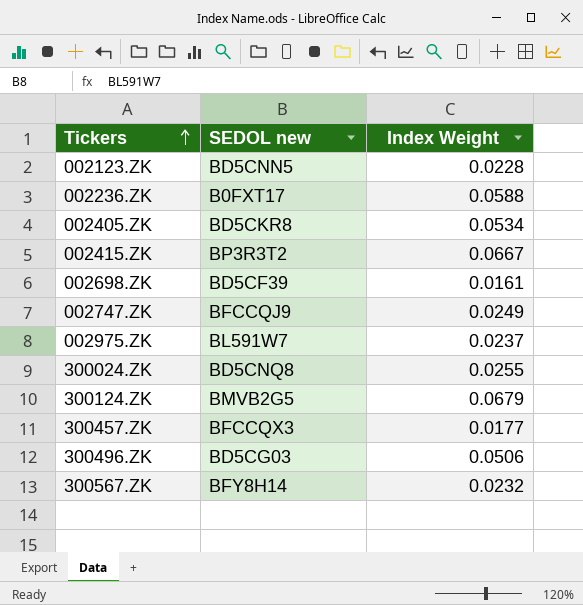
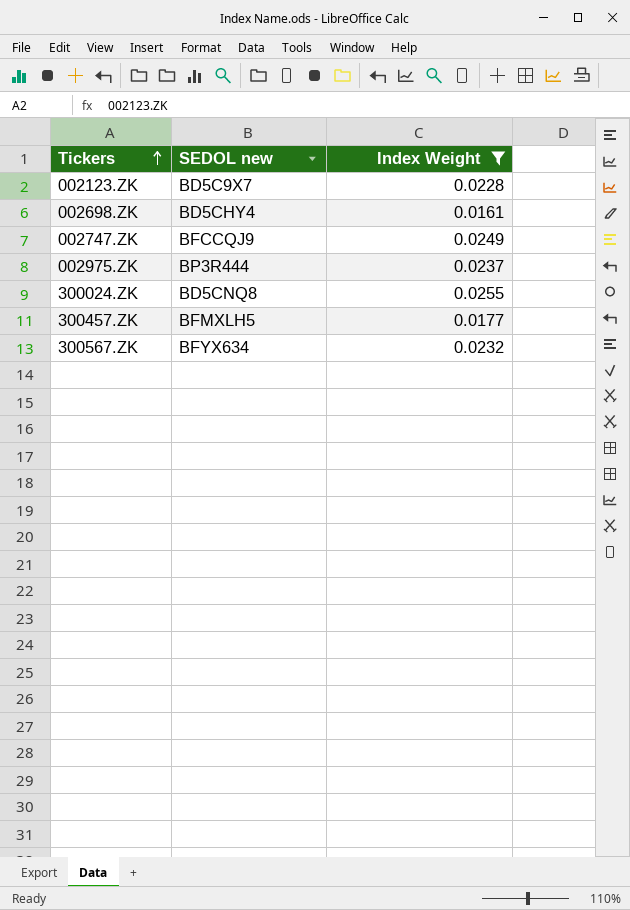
filter: none -> Index Weight <= 0.0255
002123.ZK | SEDOL new: BD5CNN5 -> BD5C9X7
002698.ZK | SEDOL new: BD5CF39 -> BD5CHY4
002975.ZK | SEDOL new: BL591W7 -> BP3R444
300457.ZK | SEDOL new: BFCCQX3 -> BFMXLH5
300567.ZK | SEDOL new: BFY8H14 -> BFYX634

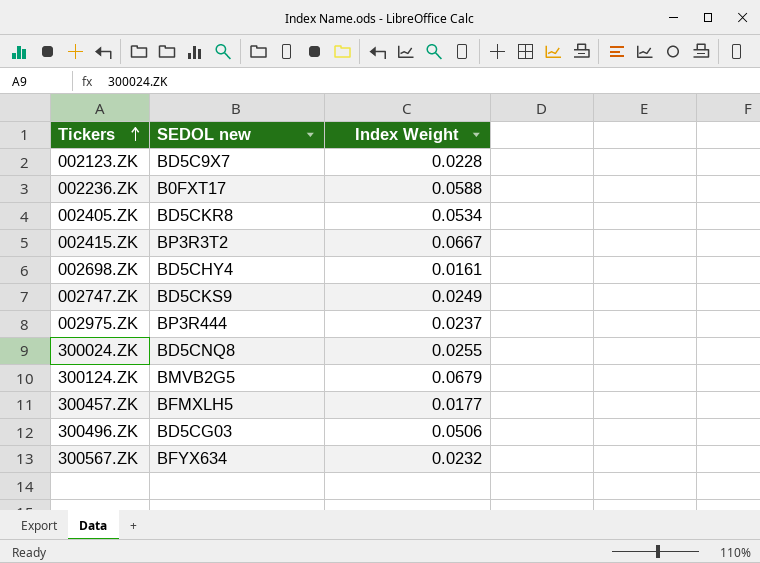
filter: Index Weight <= 0.0255 -> none
002747.ZK | SEDOL new: BFCCQJ9 -> BD5CKS9

